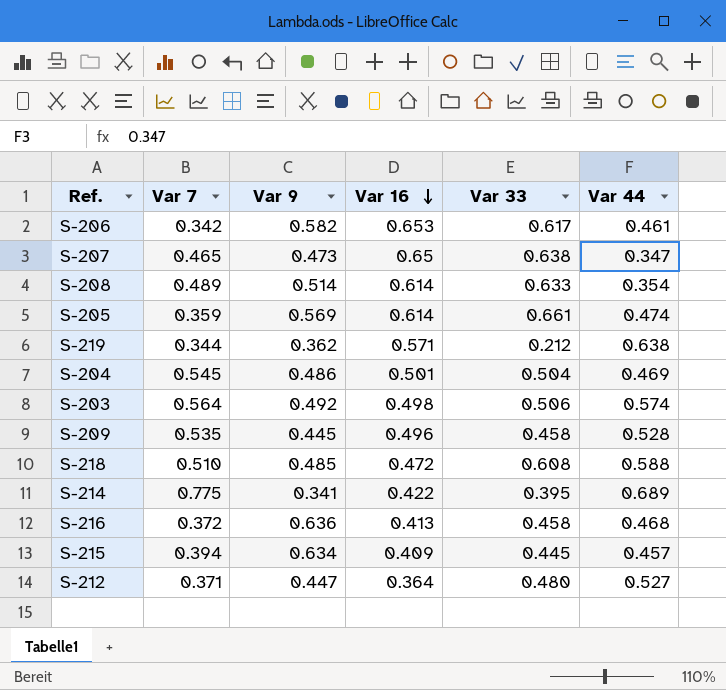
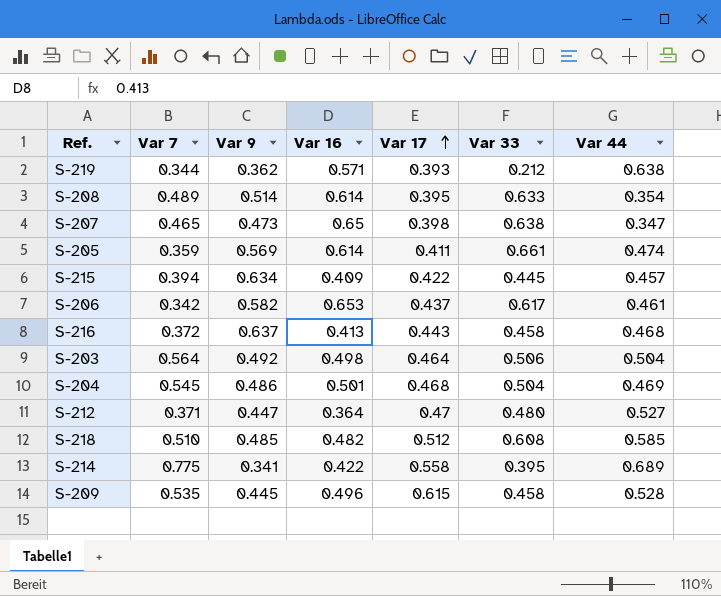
row order: Var 16 descending -> Var 17 ascending
column Var 17 | position: none -> 5
S-216 | Var 9: 0.636 -> 0.637
S-203 | Var 44: 0.574 -> 0.504
S-218 | Var 16: 0.472 -> 0.482
S-218 | Var 44: 0.588 -> 0.585

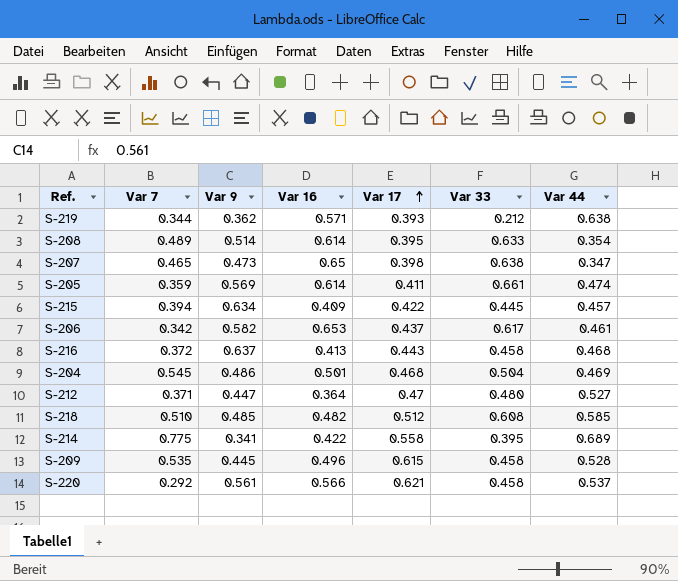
row S-203: 0.564 | 0.492 | 0.498 | 0.464 | 0.506 | 0.504 -> none
row S-220: none -> 0.292 | 0.561 | 0.566 | 0.621 | 0.458 | 0.537

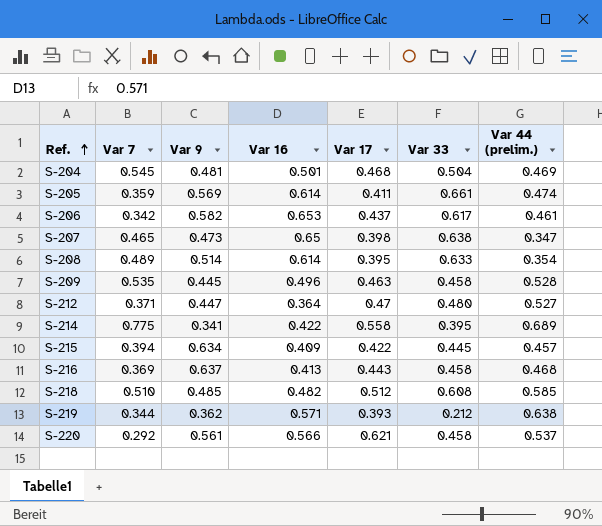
row order: Var 17 ascending -> Ref. ascending
column name: Var 44 -> Var 44 (prelim.)
S-204 | Var 9: 0.486 -> 0.481
S-209 | Var 17: 0.615 -> 0.463
S-216 | Var 7: 0.372 -> 0.369

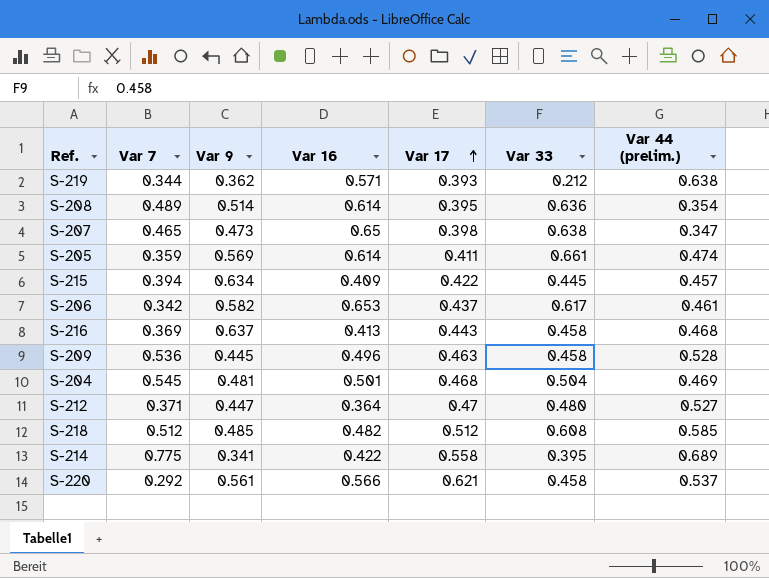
row order: Ref. ascending -> Var 17 ascending
S-208 | Var 33: 0.633 -> 0.636
S-209 | Var 7: 0.535 -> 0.536
S-218 | Var 7: 0.510 -> 0.512

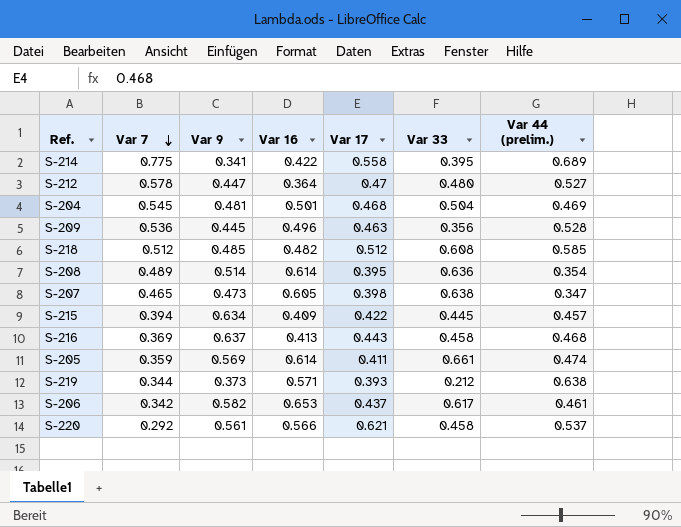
row order: Var 17 ascending -> Var 7 descending
S-212 | Var 7: 0.371 -> 0.578
S-209 | Var 33: 0.458 -> 0.356
S-207 | Var 16: 0.65 -> 0.605
S-219 | Var 9: 0.362 -> 0.373

